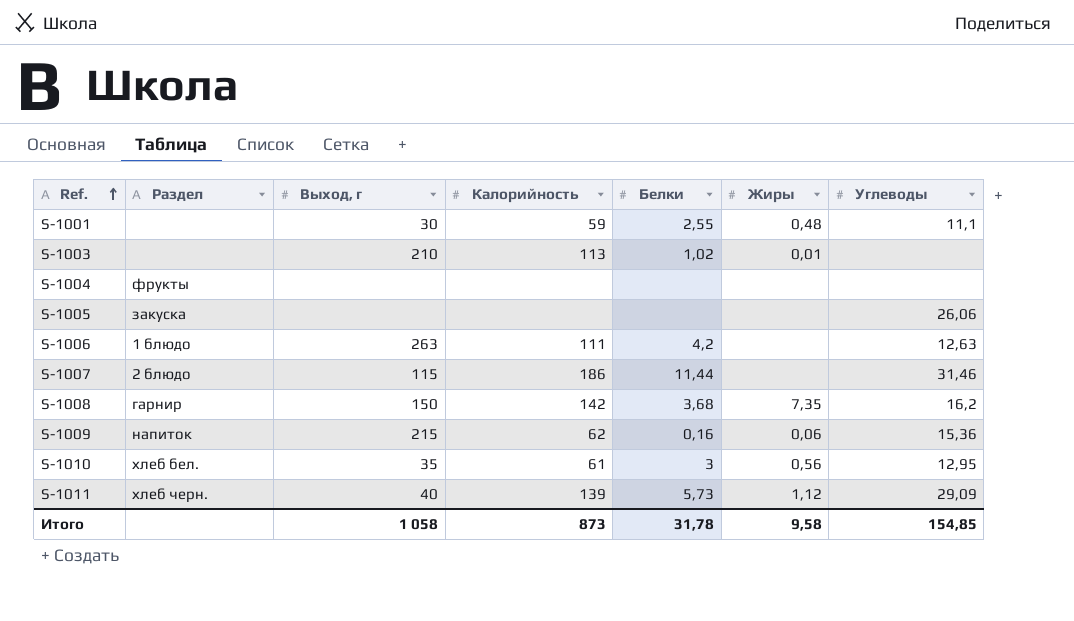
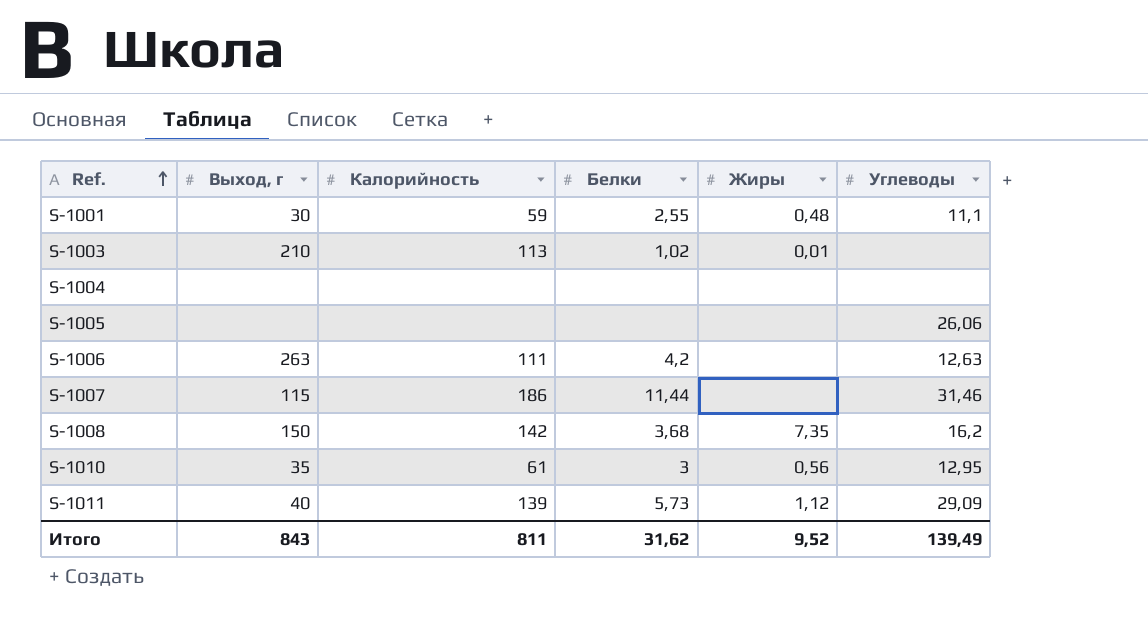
column Раздел | position: 2 -> none
row S-1009: напиток | 215 | 62 | 0,16 | 0,06 | 15,36 -> none
Итого | Выход, г: 1 058 -> 843
Итого | Калорийность: 873 -> 811
Итого | Белки: 31,78 -> 31,62
Итого | Жиры: 9,58 -> 9,52
Итого | Углеводы: 154,85 -> 139,49

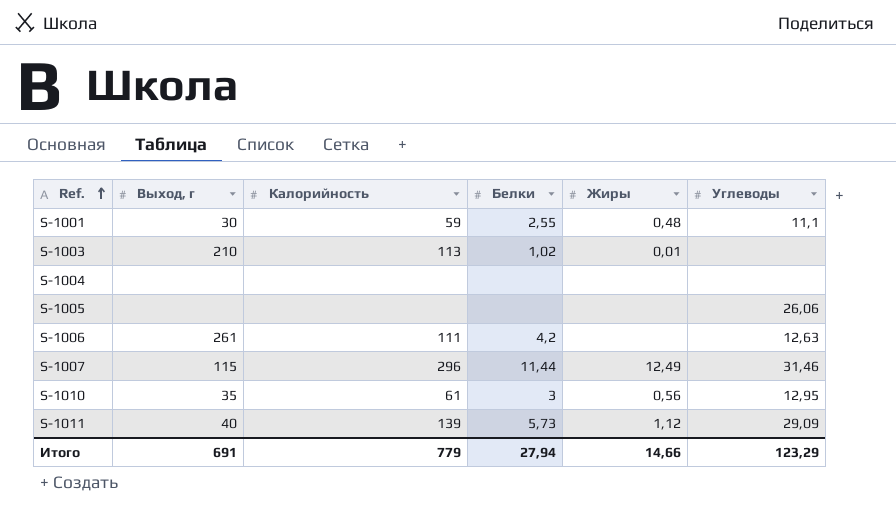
row S-1008: 150 | 142 | 3,68 | 7,35 | 16,2 -> none
S-1006 | Выход, г: 263 -> 261
S-1007 | Калорийность: 186 -> 296
S-1007 | Жиры: none -> 12,49
Итого | Выход, г: 843 -> 691
Итого | Калорийность: 811 -> 779
Итого | Белки: 31,62 -> 27,94
Итого | Жиры: 9,52 -> 14,66
Итого | Углеводы: 139,49 -> 123,29

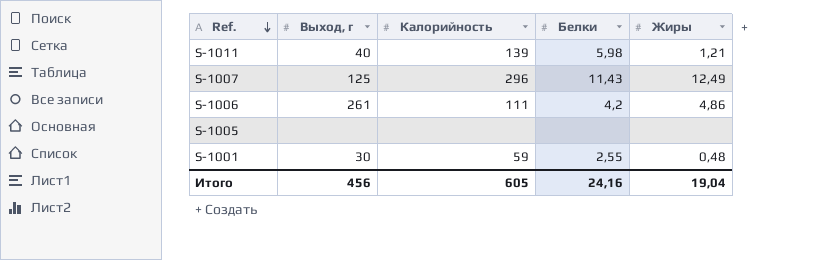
row order: Ref. ascending -> Ref. descending
column Углеводы | position: 6 -> none
row S-1003: 210 | 113 | 1,02 | 0,01 | none -> none
row S-1004: none | none | none | none | none -> none
row S-1010: 35 | 61 | 3 | 0,56 | 12,95 -> none
S-1011 | Белки: 5,73 -> 5,98
S-1011 | Жиры: 1,12 -> 1,21
S-1007 | Выход, г: 115 -> 125
S-1007 | Белки: 11,44 -> 11,43
S-1006 | Жиры: none -> 4,86
Итого | Выход, г: 691 -> 456
Итого | Калорийность: 779 -> 605
Итого | Белки: 27,94 -> 24,16
Итого | Жиры: 14,66 -> 19,04

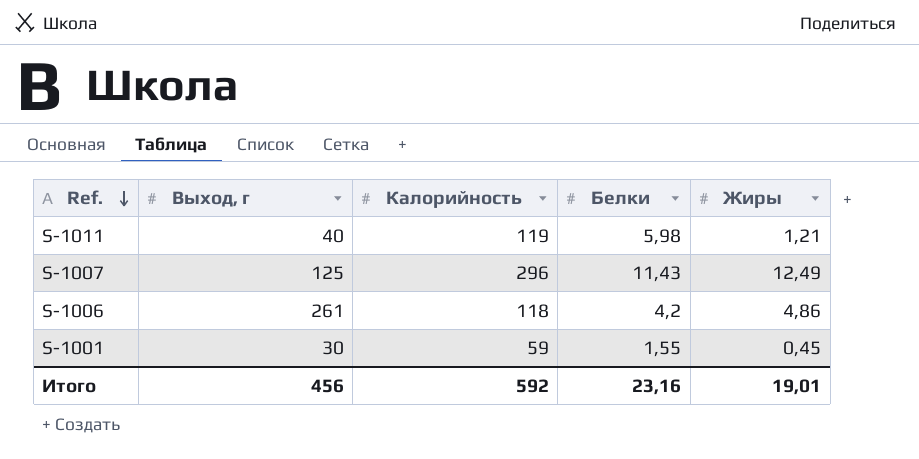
row S-1005: none | none | none | none -> none
S-1011 | Калорийность: 139 -> 119
S-1006 | Калорийность: 111 -> 118
S-1001 | Белки: 2,55 -> 1,55
S-1001 | Жиры: 0,48 -> 0,45
Итого | Калорийность: 605 -> 592
Итого | Белки: 24,16 -> 23,16
Итого | Жиры: 19,04 -> 19,01

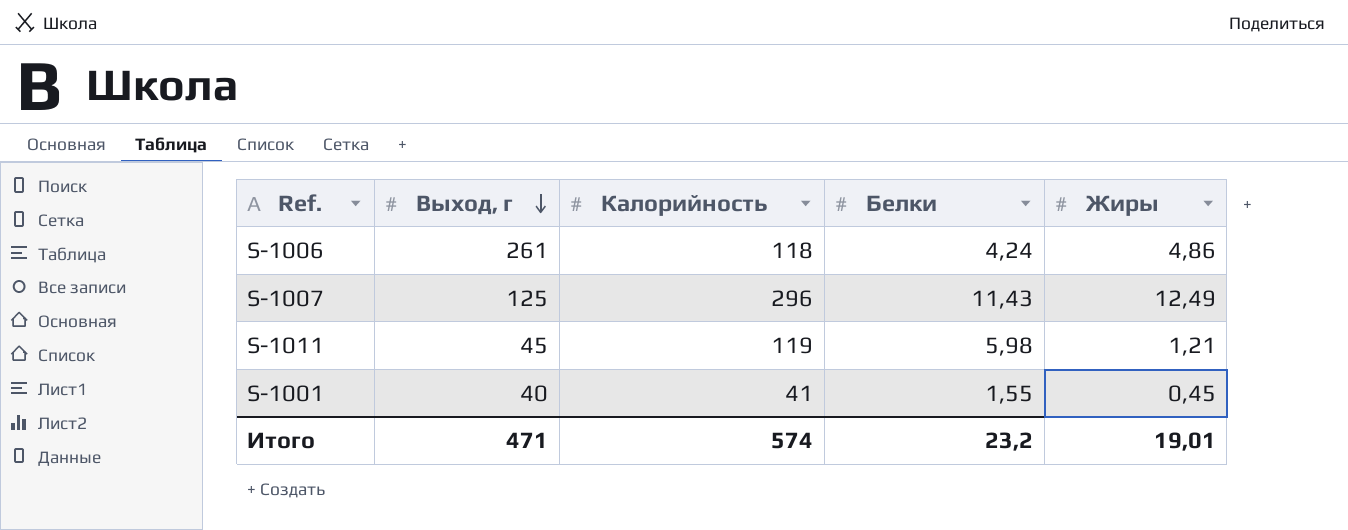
row order: Ref. descending -> Выход, г descending
S-1006 | Белки: 4,2 -> 4,24
S-1011 | Выход, г: 40 -> 45
S-1001 | Выход, г: 30 -> 40
S-1001 | Калорийность: 59 -> 41
Итого | Выход, г: 456 -> 471
Итого | Калорийность: 592 -> 574
Итого | Белки: 23,16 -> 23,2

